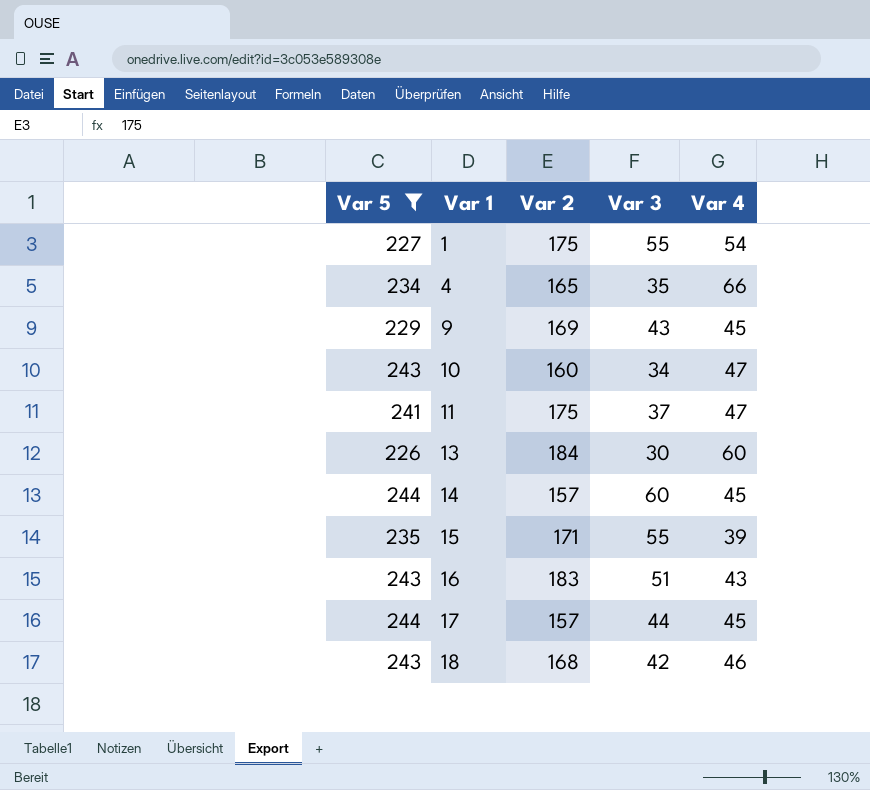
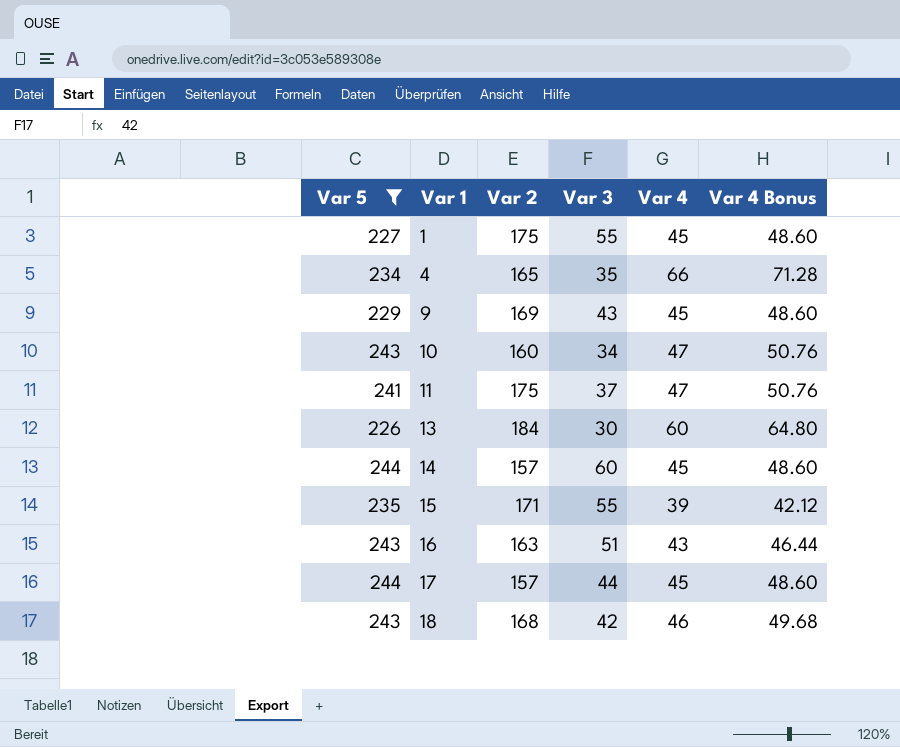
column Var 4 Bonus | formula: none -> [Var 4] * 1.08
1 | Var 4: 54 -> 45
16 | Var 2: 183 -> 163

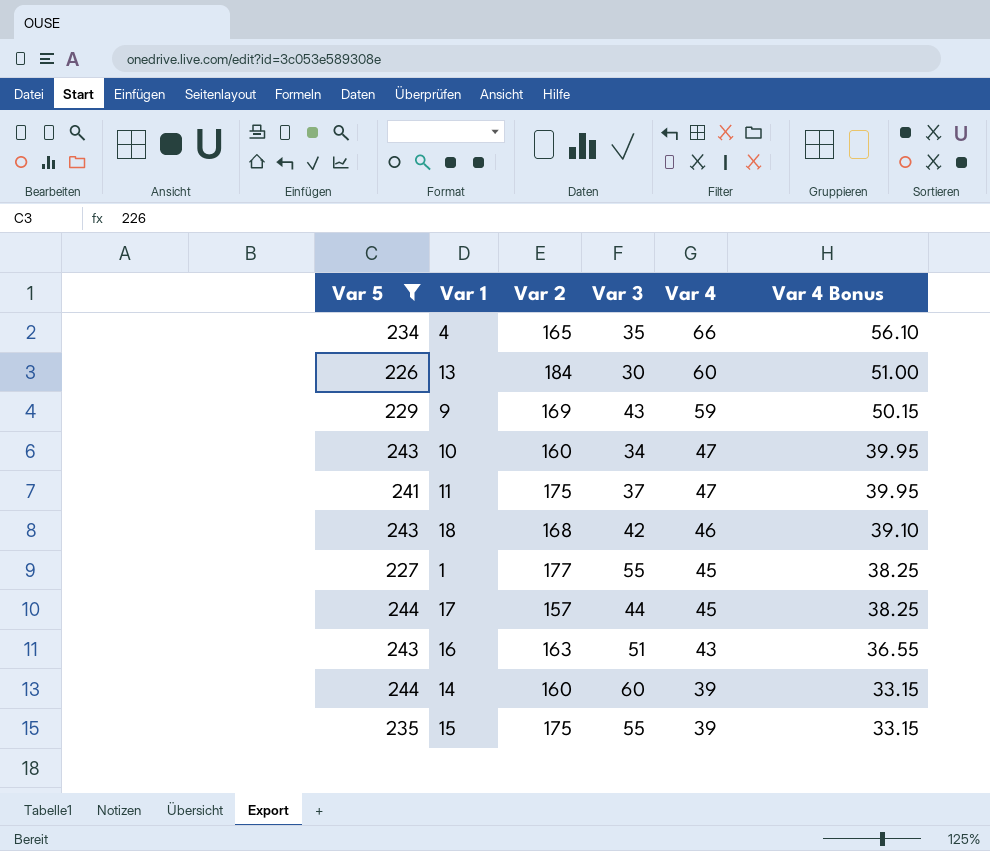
row order: Var 1 ascending -> Var 4 descending
column Var 4 Bonus | formula: [Var 4] * 1.08 -> [Var 4] * 0.85
9 | Var 4: 45 -> 59
1 | Var 2: 175 -> 177
14 | Var 2: 157 -> 160
14 | Var 4: 45 -> 39
15 | Var 2: 171 -> 175

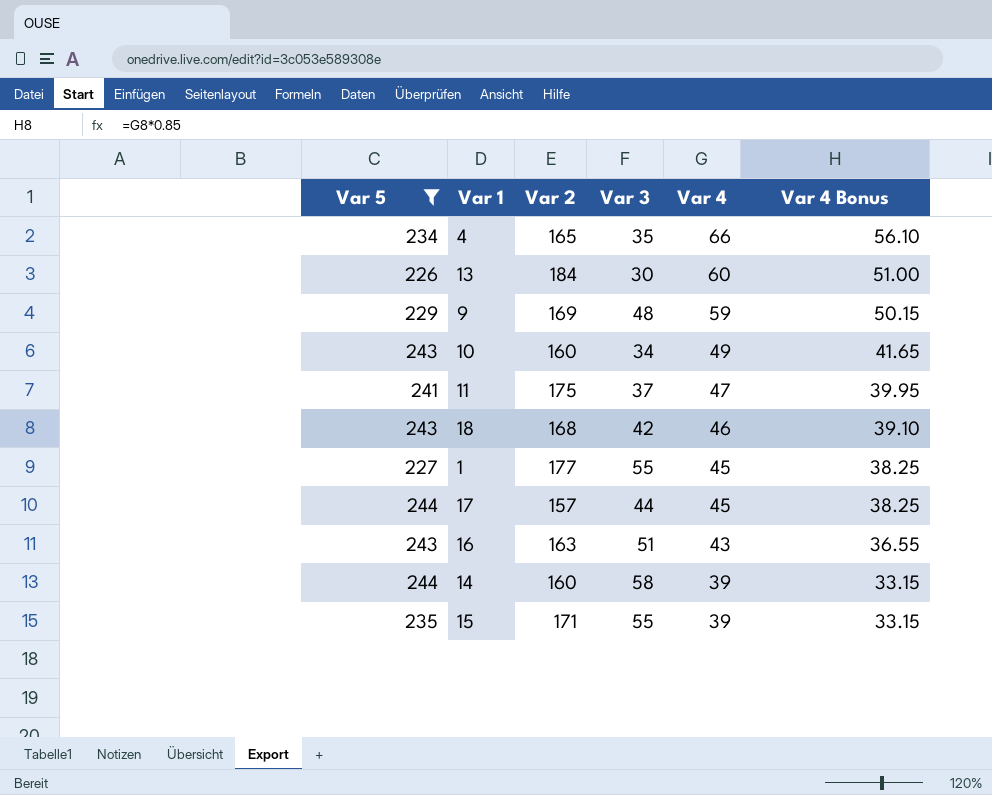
9 | Var 3: 43 -> 48
10 | Var 4: 47 -> 49
10 | Var 4 Bonus: 39.95 -> 41.65
14 | Var 3: 60 -> 58
15 | Var 2: 175 -> 171

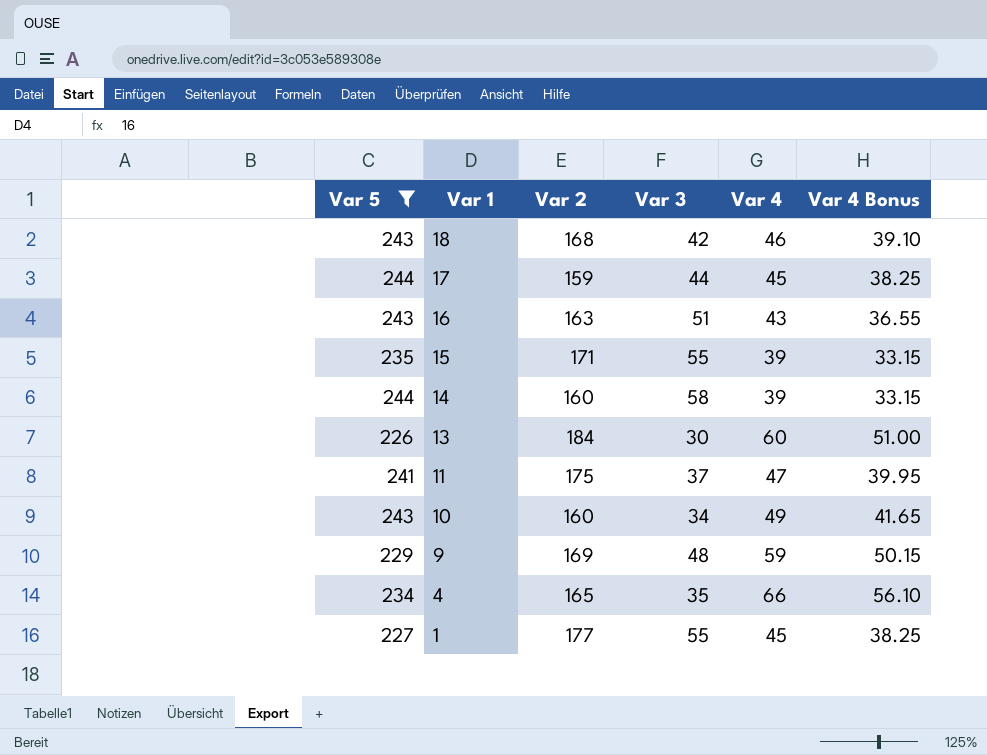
row order: Var 4 descending -> Var 1 descending
17 | Var 2: 157 -> 159

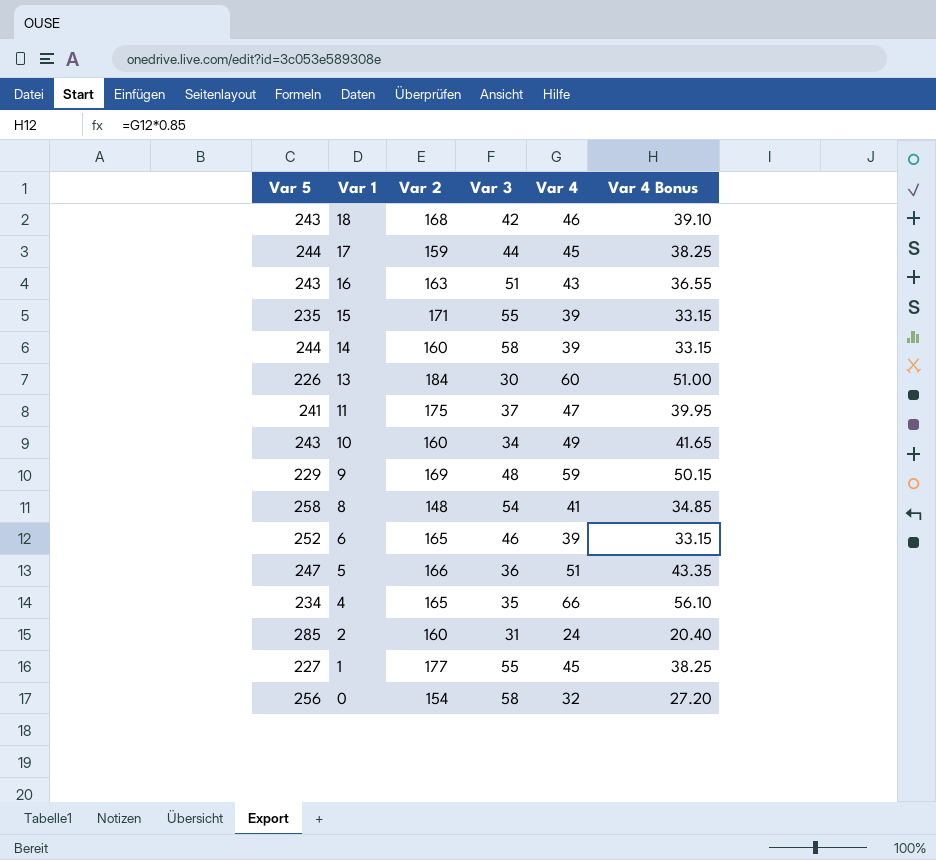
filter: Var 5 <= 244 -> none

